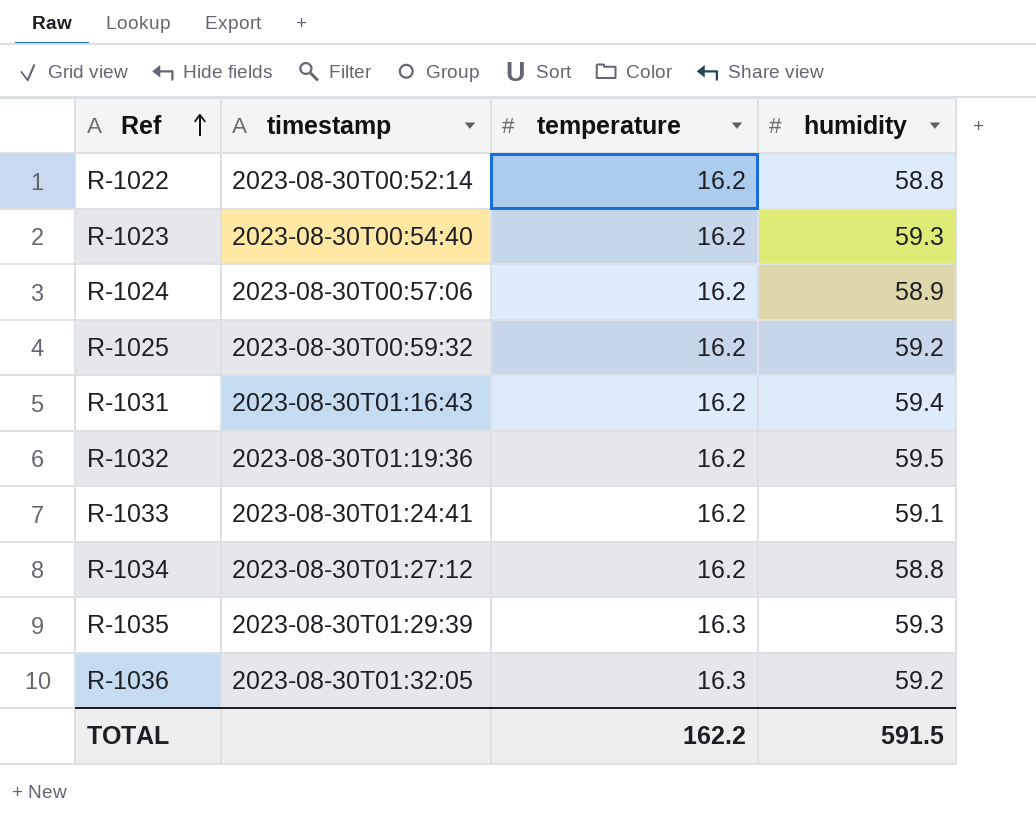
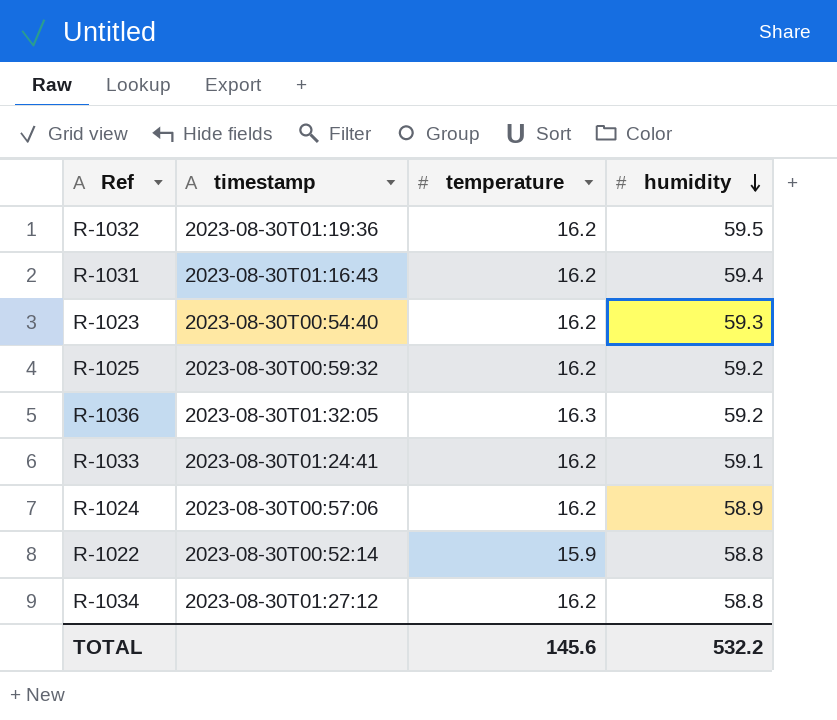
row order: Ref ascending -> humidity descending
row R-1035: 2023-08-30T01:29:39 | 16.3 | 59.3 -> none
R-1022 | temperature: 16.2 -> 15.9
TOTAL | temperature: 162.2 -> 145.6
TOTAL | humidity: 591.5 -> 532.2

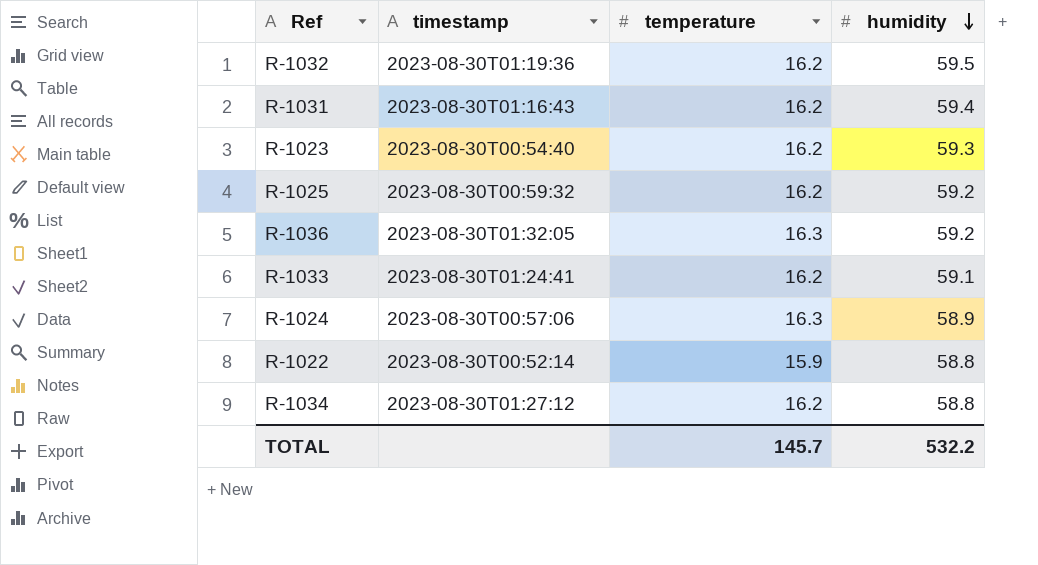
R-1024 | temperature: 16.2 -> 16.3
TOTAL | temperature: 145.6 -> 145.7

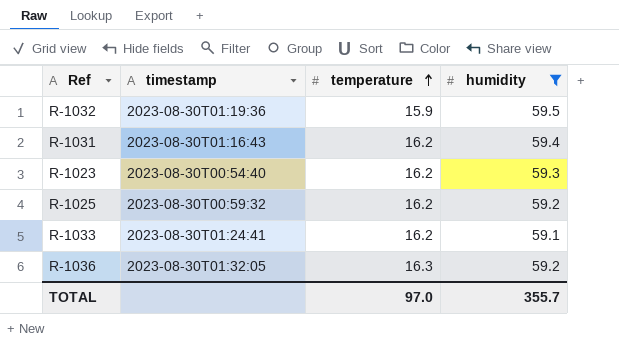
filter: none -> humidity >= 59.1
row order: humidity descending -> temperature ascending
R-1032 | temperature: 16.2 -> 15.9
TOTAL | temperature: 145.7 -> 97.0
TOTAL | humidity: 532.2 -> 355.7

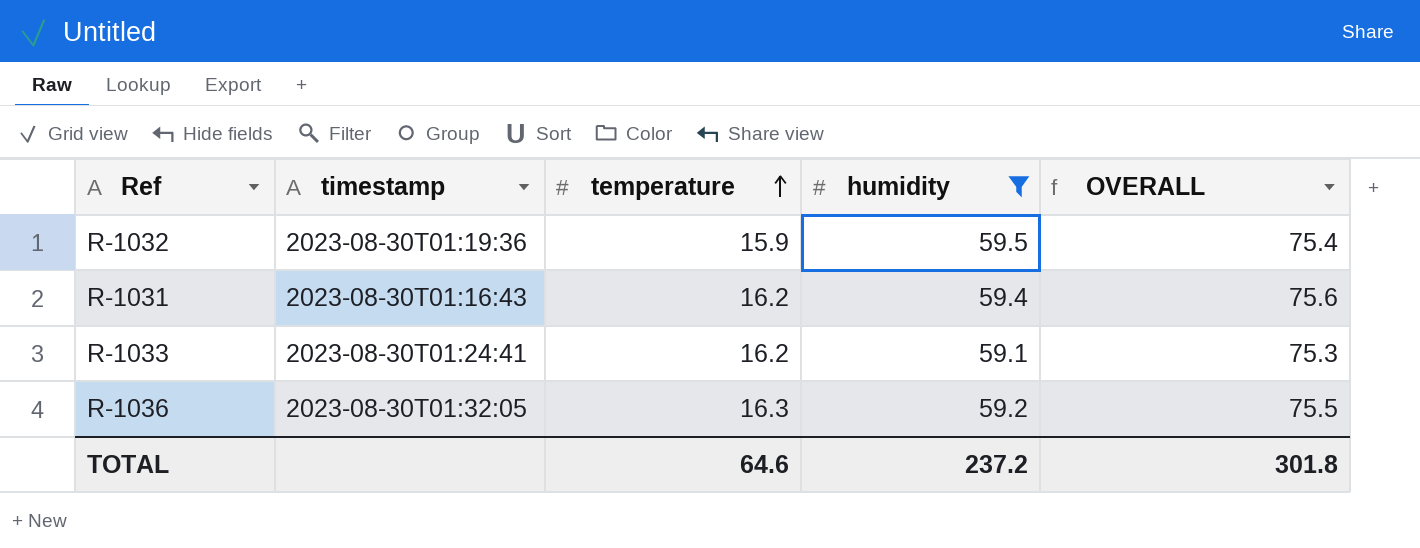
column OVERALL | formula: none -> [temperature] + [humidity]
row R-1023: 2023-08-30T00:54:40 | 16.2 | 59.3 -> none
row R-1025: 2023-08-30T00:59:32 | 16.2 | 59.2 -> none
TOTAL | temperature: 97.0 -> 64.6
TOTAL | humidity: 355.7 -> 237.2

